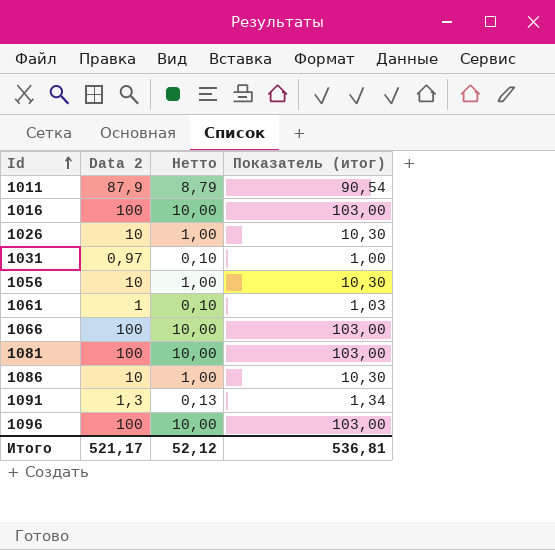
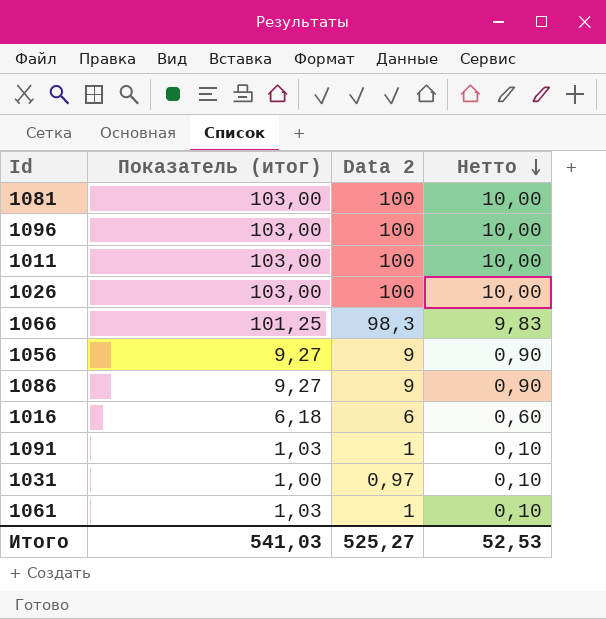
row order: Id ascending -> Нетто descending
column Показатель (итог) | position: 4 -> 2
1011 | Показатель (итог): 90,54 -> 103,00
1011 | Data 2: 87,9 -> 100
1011 | Нетто: 8,79 -> 10,00
1026 | Показатель (итог): 10,30 -> 103,00
1026 | Data 2: 10 -> 100
1026 | Нетто: 1,00 -> 10,00
1066 | Показатель (итог): 103,00 -> 101,25
1066 | Data 2: 100 -> 98,3
1066 | Нетто: 10,00 -> 9,83
1056 | Показатель (итог): 10,30 -> 9,27
1056 | Data 2: 10 -> 9
1056 | Нетто: 1,00 -> 0,90
1086 | Показатель (итог): 10,30 -> 9,27
1086 | Data 2: 10 -> 9
1086 | Нетто: 1,00 -> 0,90
1016 | Показатель (итог): 103,00 -> 6,18
1016 | Data 2: 100 -> 6
1016 | Нетто: 10,00 -> 0,60
1091 | Показатель (итог): 1,34 -> 1,03
1091 | Data 2: 1,3 -> 1
1091 | Нетто: 0,13 -> 0,10
Итого | Показатель (итог): 536,81 -> 541,03
Итого | Data 2: 521,17 -> 525,27
Итого | Нетто: 52,12 -> 52,53

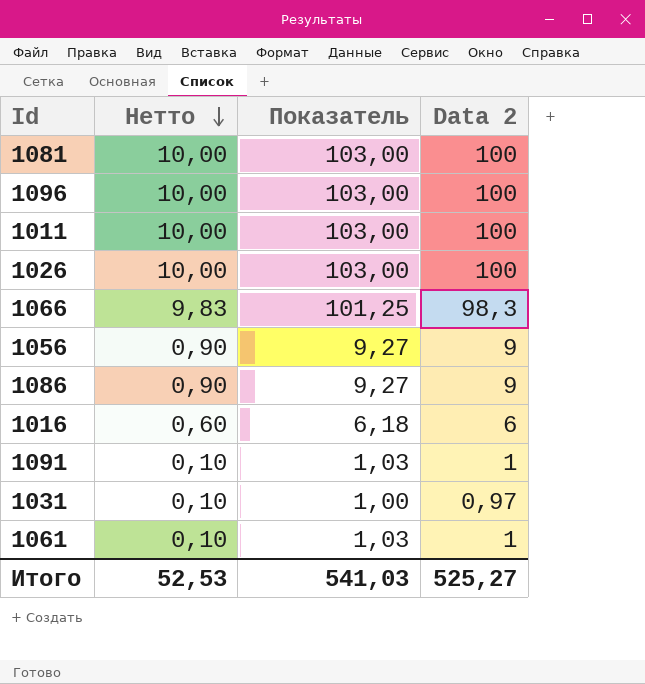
column Нетто | position: 4 -> 2
column name: Показатель (итог) -> Показатель

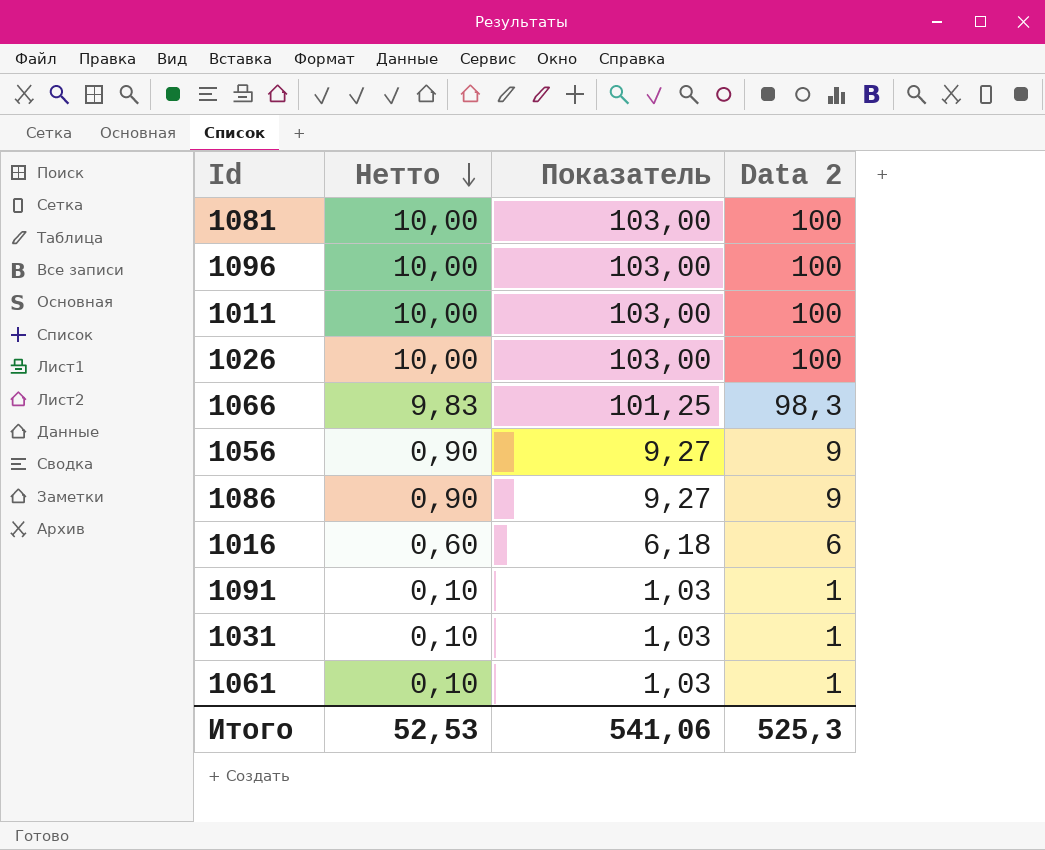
1031 | Показатель: 1,00 -> 1,03
1031 | Data 2: 0,97 -> 1
Итого | Показатель: 541,03 -> 541,06
Итого | Data 2: 525,27 -> 525,3

